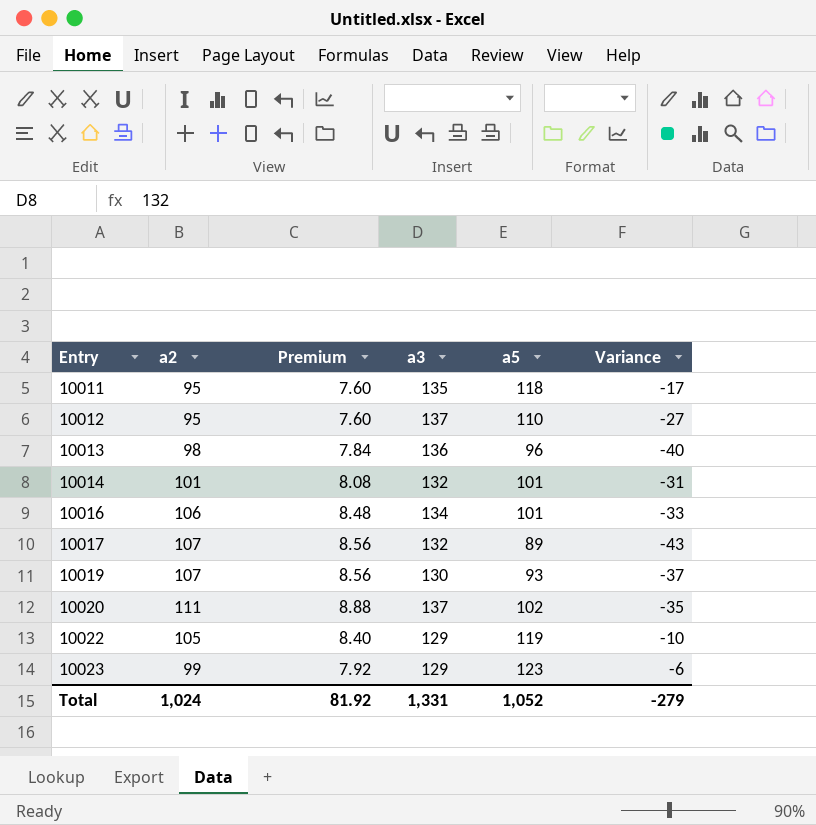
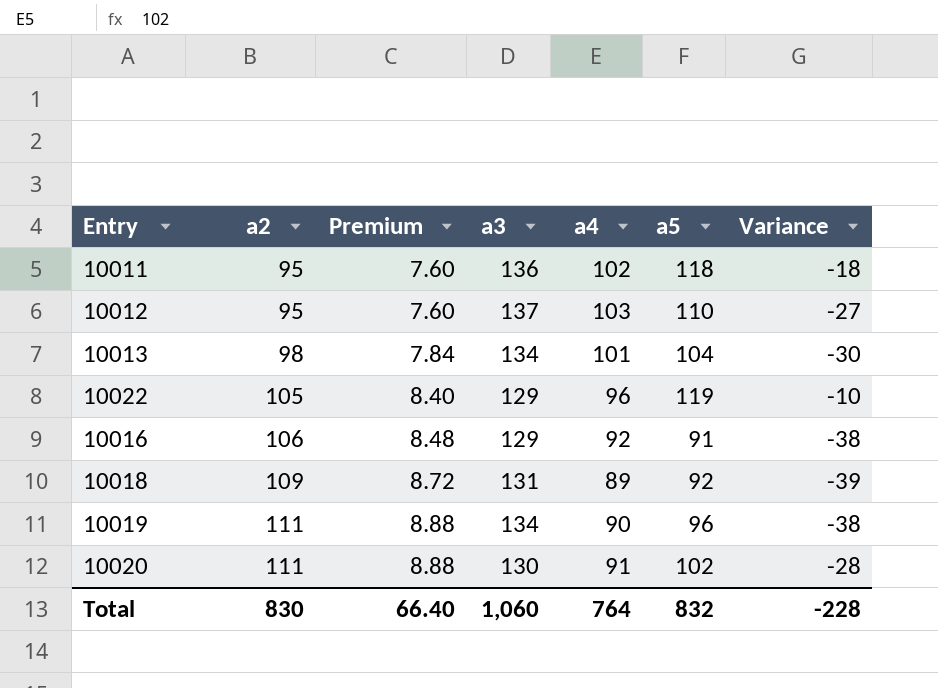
row order: Entry ascending -> a2 ascending
column a4 | position: none -> 5
row 10014: 101 | 8.08 | 132 | 101 | -31 -> none
row 10017: 107 | 8.56 | 132 | 89 | -43 -> none
row 10023: 99 | 7.92 | 129 | 123 | -6 -> none
10011 | a3: 135 -> 136
10011 | Variance: -17 -> -18
10013 | a3: 136 -> 134
10013 | a5: 96 -> 104
10013 | Variance: -40 -> -30
10016 | a3: 134 -> 129
10016 | a5: 101 -> 91
10016 | Variance: -33 -> -38
row 10018: none -> 109 | 8.72 | 131 | 89 | 92 | -39
10019 | a2: 107 -> 111
10019 | Premium: 8.56 -> 8.88
10019 | a3: 130 -> 134
10019 | a5: 93 -> 96
10019 | Variance: -37 -> -38
10020 | a3: 137 -> 130
10020 | Variance: -35 -> -28
Total | a2: 1,024 -> 830
Total | Premium: 81.92 -> 66.40
Total | a3: 1,331 -> 1,060
Total | a5: 1,052 -> 832
Total | Variance: -279 -> -228

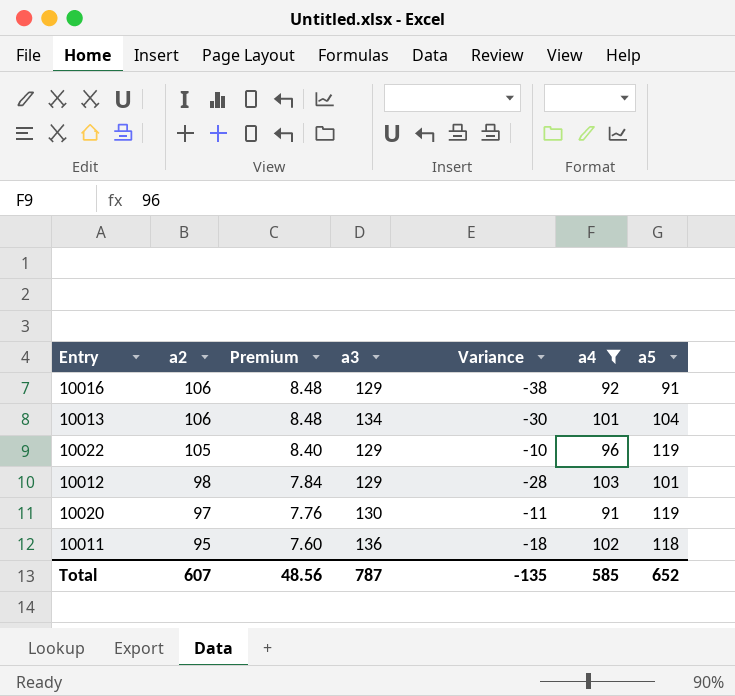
filter: none -> a4 >= 91
row order: a2 ascending -> a2 descending
column Variance | position: 7 -> 5
10013 | a2: 98 -> 106
10013 | Premium: 7.84 -> 8.48
10012 | a2: 95 -> 98
10012 | Premium: 7.60 -> 7.84
10012 | a3: 137 -> 129
10012 | Variance: -27 -> -28
10012 | a5: 110 -> 101
10020 | a2: 111 -> 97
10020 | Premium: 8.88 -> 7.76
10020 | Variance: -28 -> -11
10020 | a5: 102 -> 119
Total | a2: 830 -> 607
Total | Premium: 66.40 -> 48.56
Total | a3: 1,060 -> 787
Total | Variance: -228 -> -135
Total | a4: 764 -> 585
Total | a5: 832 -> 652

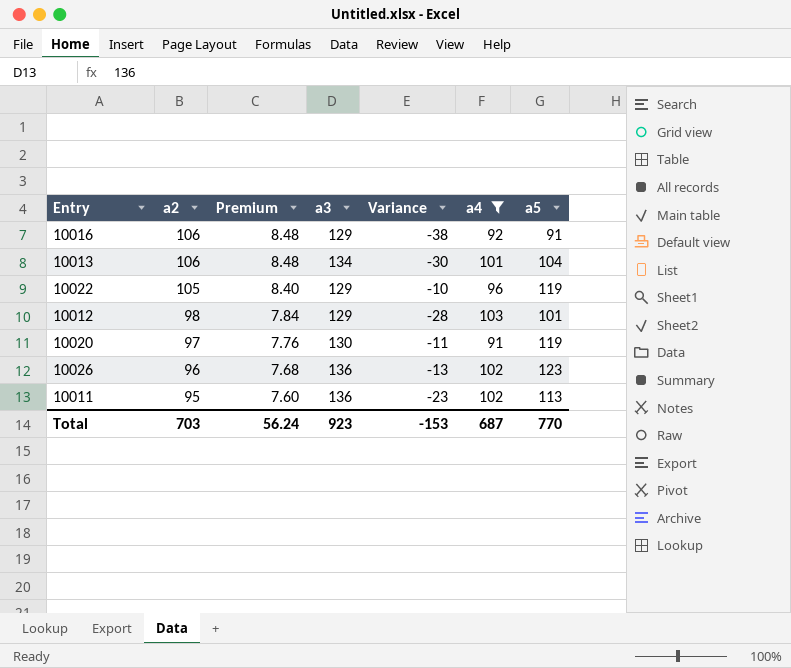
row 10026: none -> 96 | 7.68 | 136 | -13 | 102 | 123
10011 | Variance: -18 -> -23
10011 | a5: 118 -> 113
Total | a2: 607 -> 703
Total | Premium: 48.56 -> 56.24
Total | a3: 787 -> 923
Total | Variance: -135 -> -153
Total | a4: 585 -> 687
Total | a5: 652 -> 770

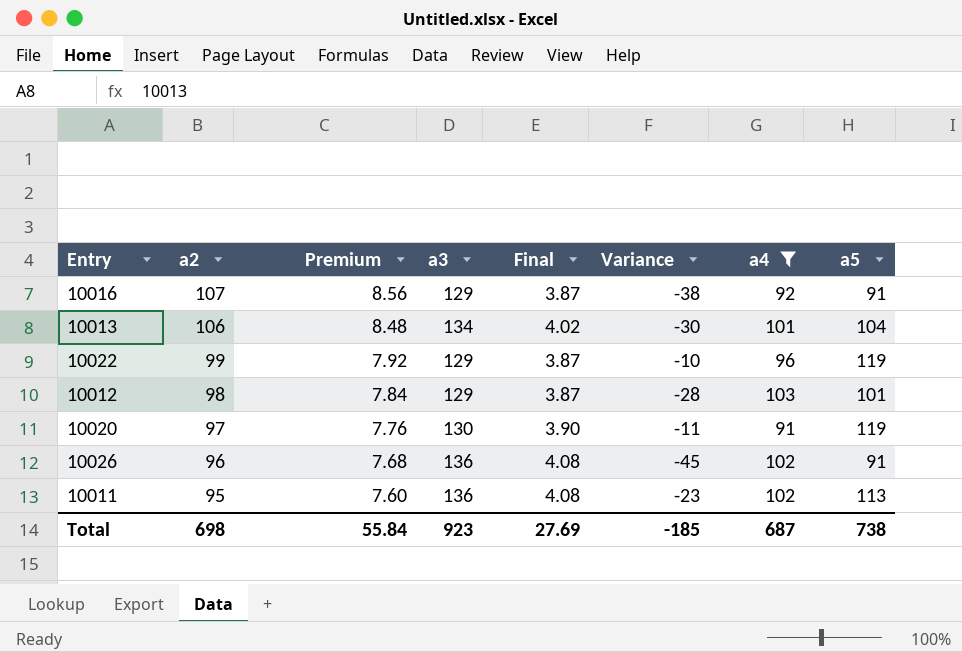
column Final | formula: none -> [a3] * 0.03
10016 | a2: 106 -> 107
10016 | Premium: 8.48 -> 8.56
10022 | a2: 105 -> 99
10022 | Premium: 8.40 -> 7.92
10026 | Variance: -13 -> -45
10026 | a5: 123 -> 91
Total | a2: 703 -> 698
Total | Premium: 56.24 -> 55.84
Total | Variance: -153 -> -185
Total | a5: 770 -> 738

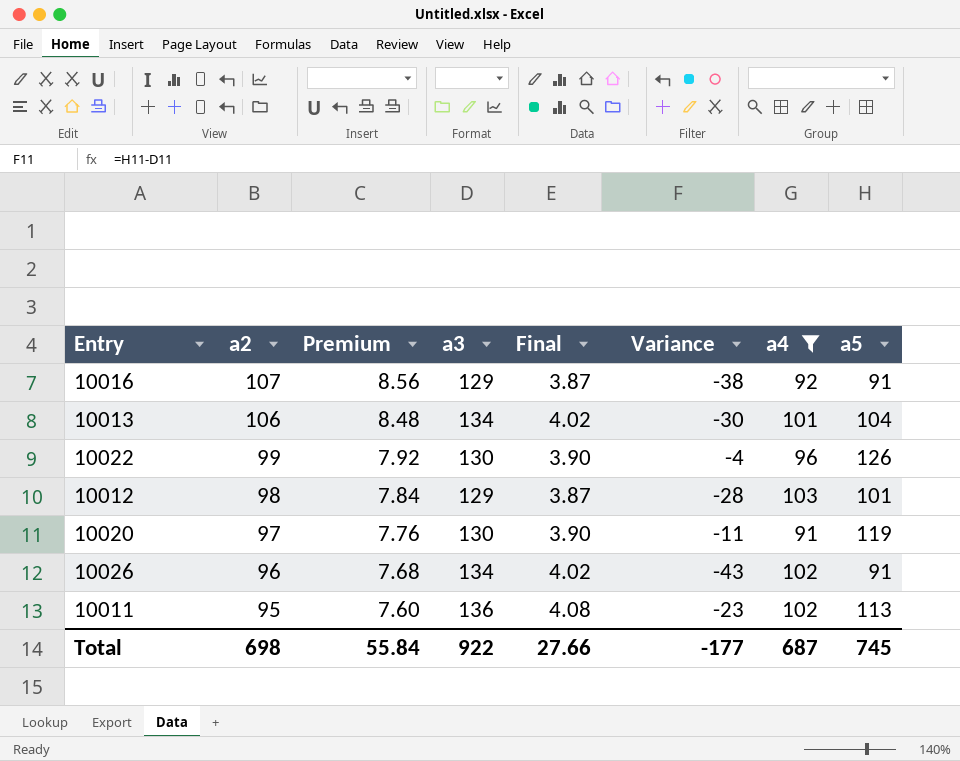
10022 | a3: 129 -> 130
10022 | Final: 3.87 -> 3.90
10022 | Variance: -10 -> -4
10022 | a5: 119 -> 126
10026 | a3: 136 -> 134
10026 | Final: 4.08 -> 4.02
10026 | Variance: -45 -> -43
Total | a3: 923 -> 922
Total | Final: 27.69 -> 27.66
Total | Variance: -185 -> -177
Total | a5: 738 -> 745

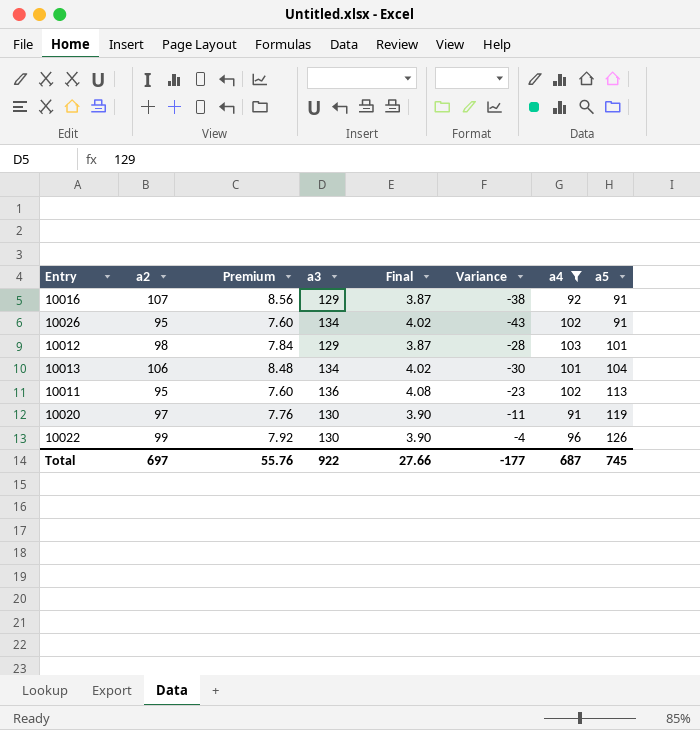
row order: a2 descending -> a5 ascending
10026 | a2: 96 -> 95
10026 | Premium: 7.68 -> 7.60
Total | a2: 698 -> 697
Total | Premium: 55.84 -> 55.76

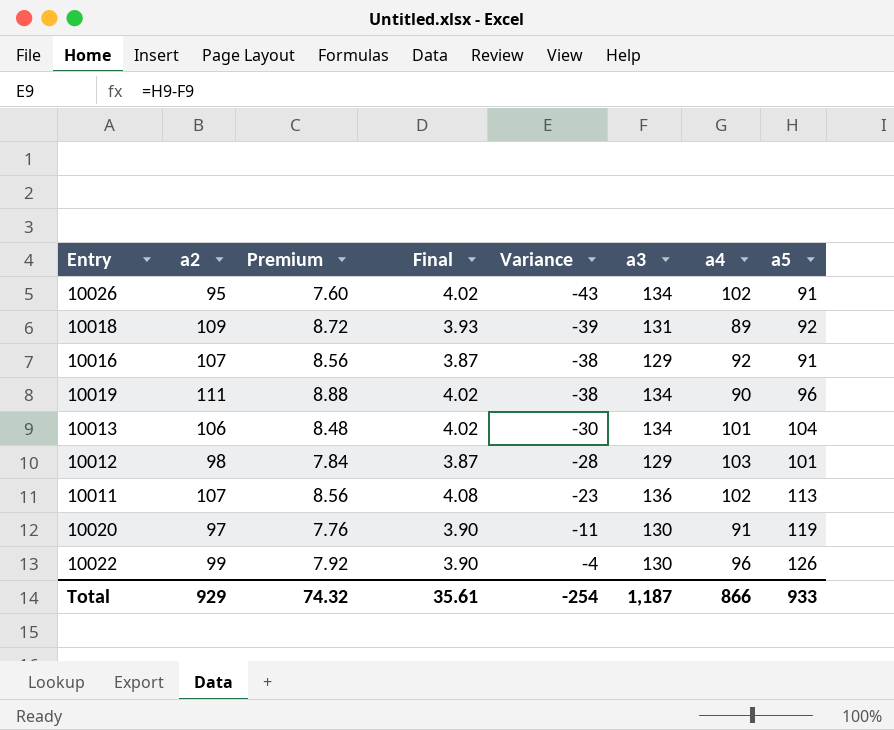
filter: a4 >= 91 -> none
row order: a5 ascending -> Variance ascending
column a3 | position: 4 -> 6
10011 | a2: 95 -> 107
10011 | Premium: 7.60 -> 8.56
Total | a2: 697 -> 929
Total | Premium: 55.76 -> 74.32
Total | Final: 27.66 -> 35.61
Total | Variance: -177 -> -254
Total | a3: 922 -> 1,187
Total | a4: 687 -> 866
Total | a5: 745 -> 933

